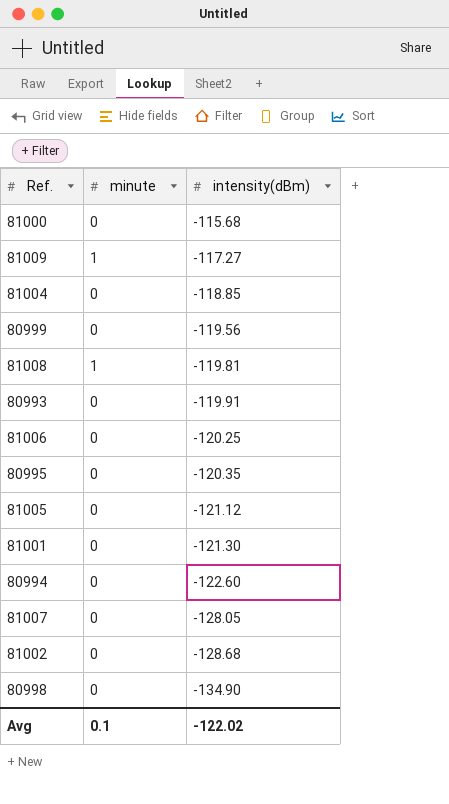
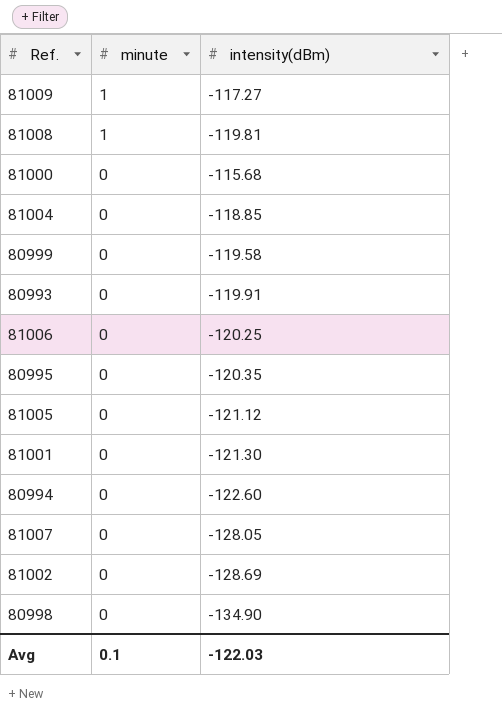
row order: intensity(dBm) descending -> minute descending
80999 | intensity(dBm): -119.56 -> -119.58
81002 | intensity(dBm): -128.68 -> -128.69
Avg | intensity(dBm): -122.02 -> -122.03

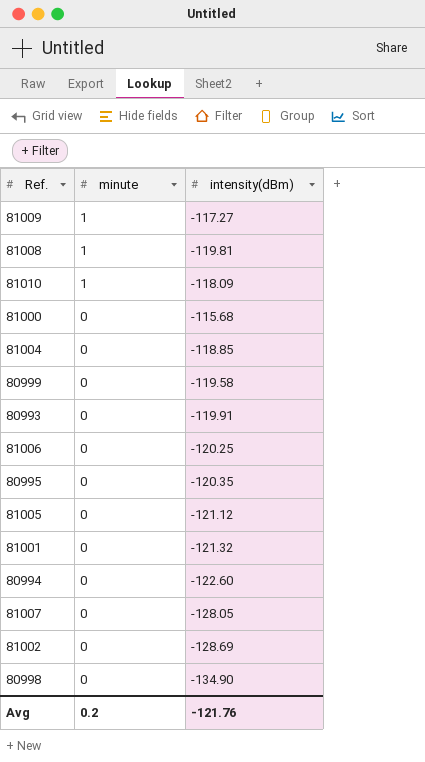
row 81010: none -> 1 | -118.09
81001 | intensity(dBm): -121.30 -> -121.32
Avg | minute: 0.1 -> 0.2
Avg | intensity(dBm): -122.03 -> -121.76

